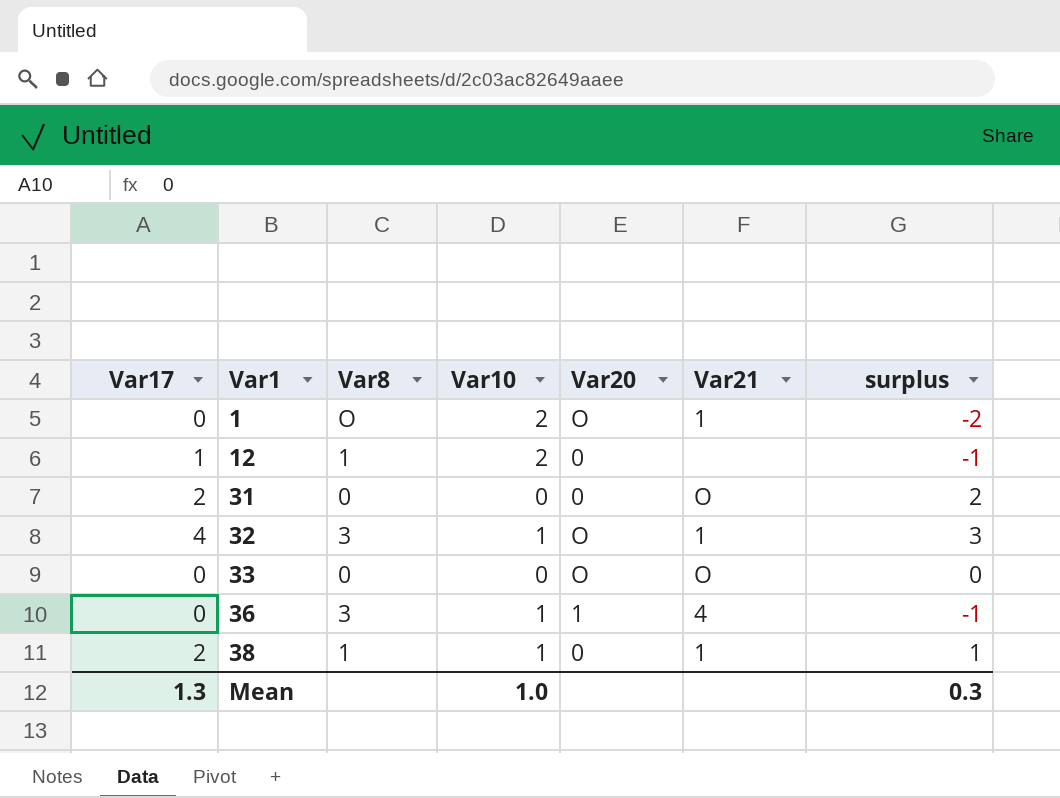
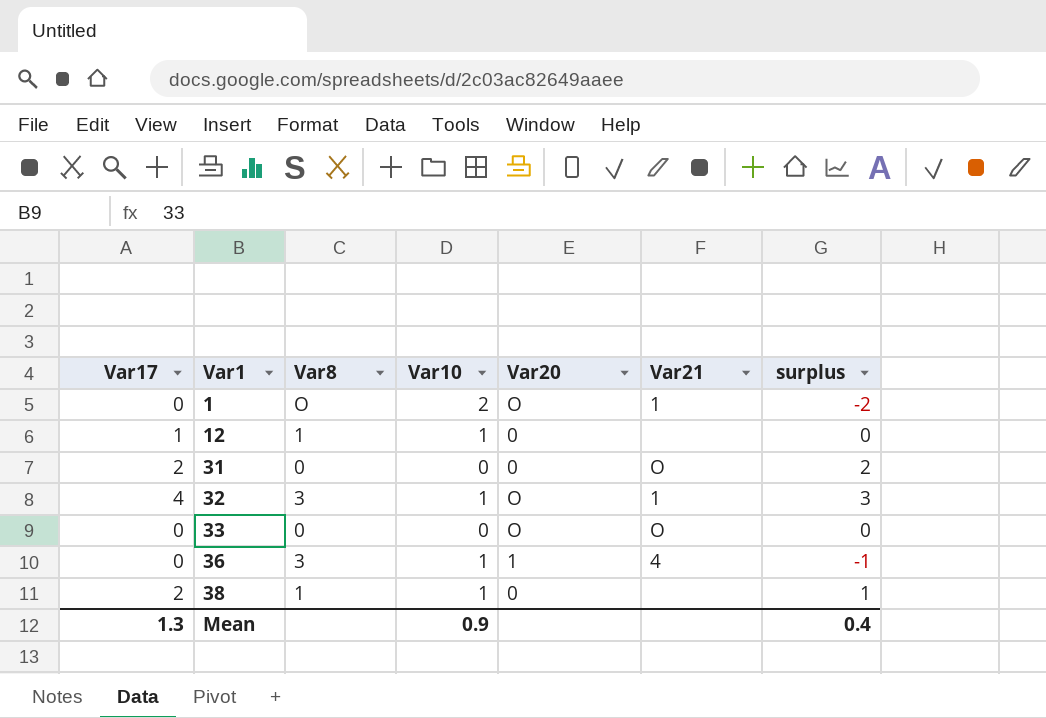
12 | Var10: 2 -> 1
12 | surplus: -1 -> 0
38 | Var21: 1 -> none
Mean | Var10: 1.0 -> 0.9
Mean | surplus: 0.3 -> 0.4

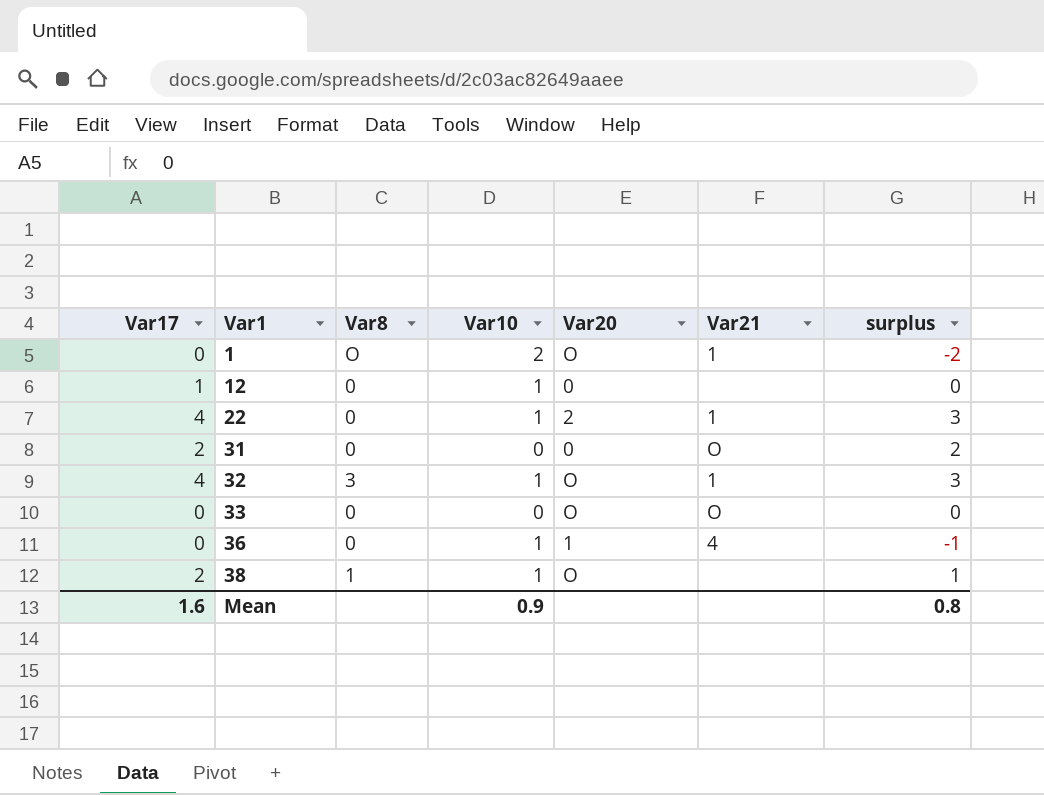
12 | Var8: 1 -> 0
row 22: none -> 4 | 0 | 1 | 2 | 1 | 3
36 | Var8: 3 -> 0
38 | Var20: 0 -> O
Mean | Var17: 1.3 -> 1.6
Mean | surplus: 0.4 -> 0.8

